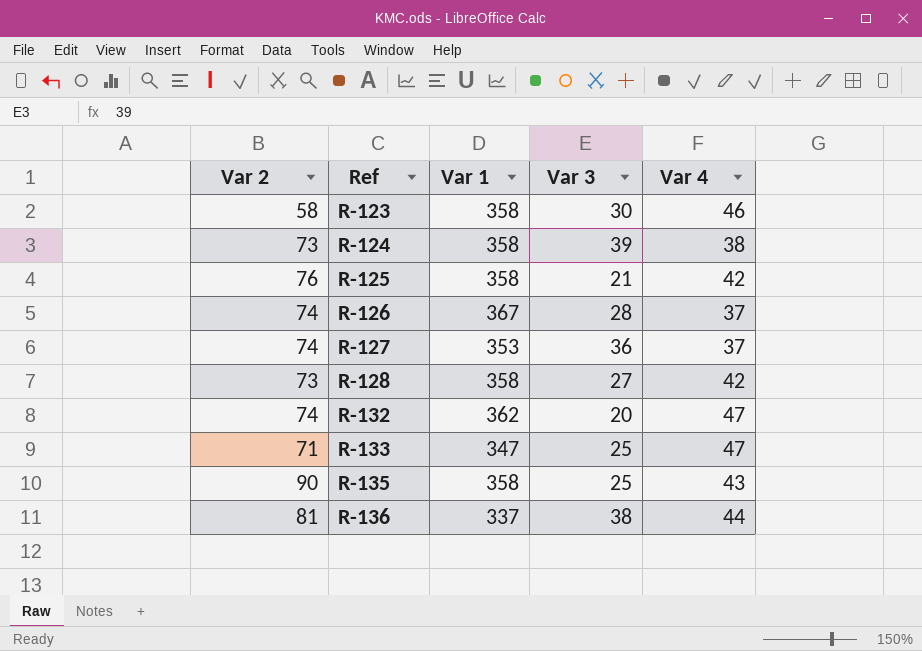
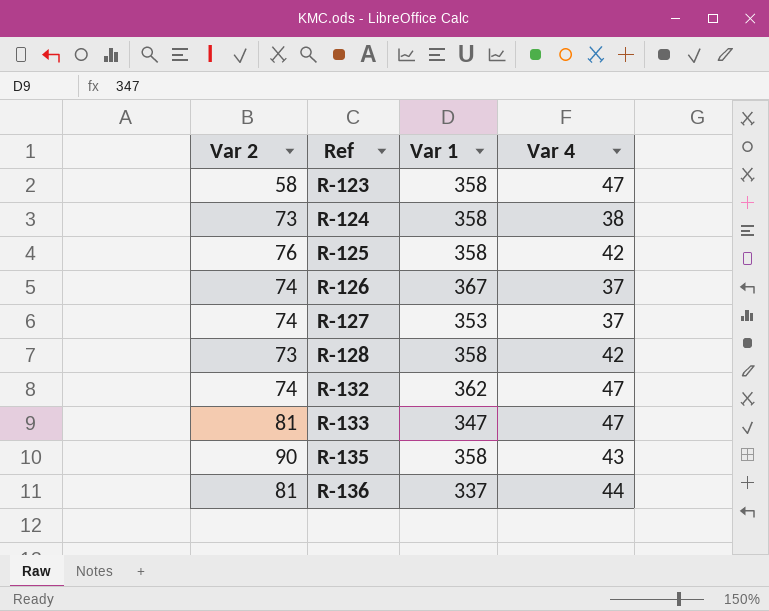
column Var 3 | position: 4 -> none
R-123 | Var 4: 46 -> 47
R-133 | Var 2: 71 -> 81

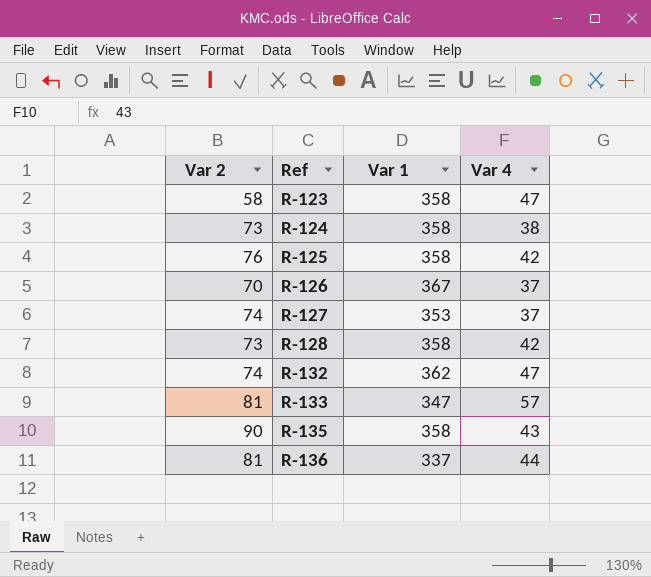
R-126 | Var 2: 74 -> 70
R-133 | Var 4: 47 -> 57

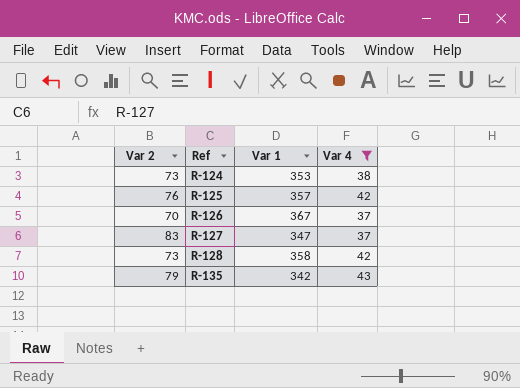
filter: none -> Var 4 <= 43
R-124 | Var 1: 358 -> 353
R-125 | Var 1: 358 -> 357
R-127 | Var 2: 74 -> 83
R-127 | Var 1: 353 -> 347
R-135 | Var 2: 90 -> 79
R-135 | Var 1: 358 -> 342

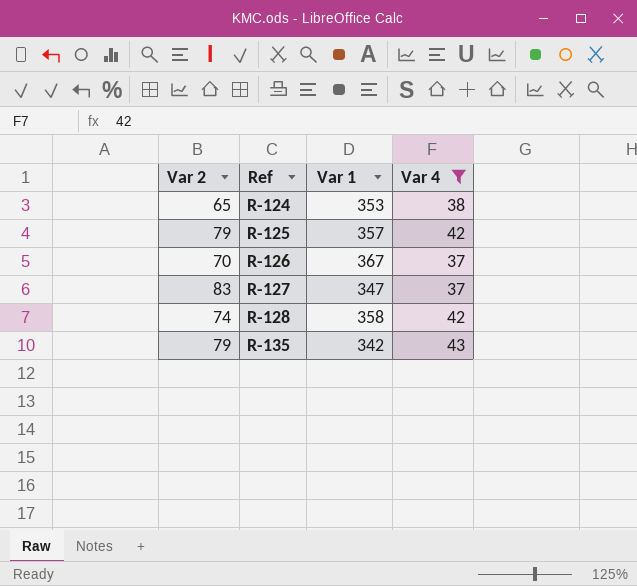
R-124 | Var 2: 73 -> 65
R-125 | Var 2: 76 -> 79
R-128 | Var 2: 73 -> 74

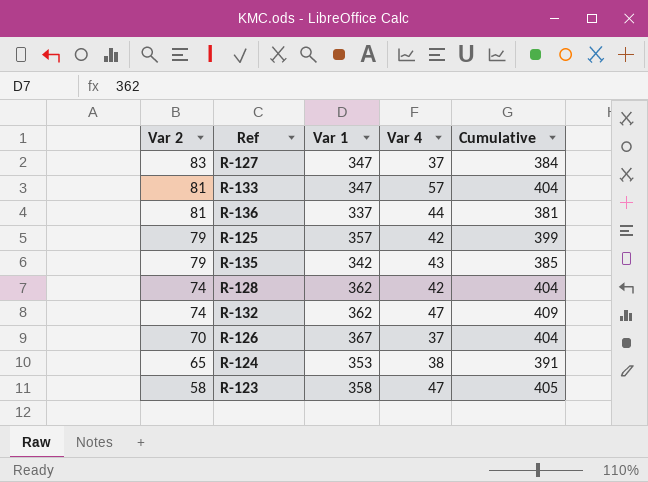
filter: Var 4 <= 43 -> none
row order: Ref ascending -> Var 2 descending
column Cumulative | formula: none -> [Var 1] + [Var 4]
R-128 | Var 1: 358 -> 362

